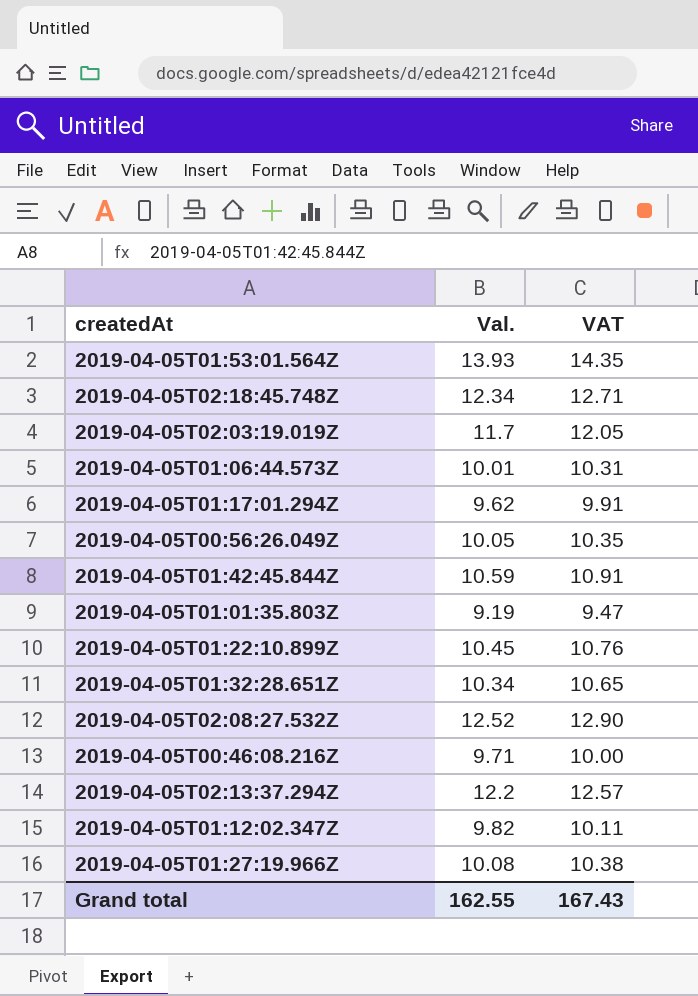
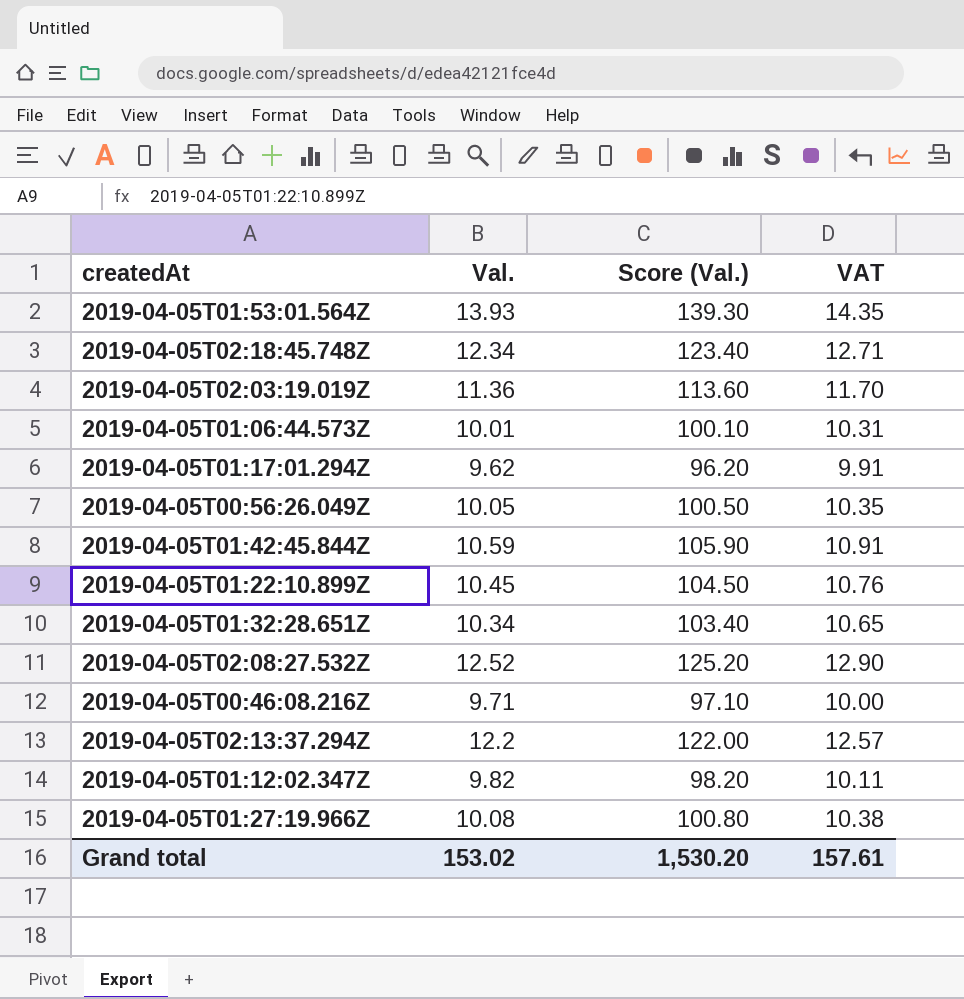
column Score (Val.) | formula: none -> [Val.] * 10
row 2019-04-05T01:01:35.803Z: 9.19 | 9.47 -> none
2019-04-05T02:03:19.019Z | Val.: 11.7 -> 11.36
2019-04-05T02:03:19.019Z | VAT: 12.05 -> 11.70
Grand total | Val.: 162.55 -> 153.02
Grand total | VAT: 167.43 -> 157.61

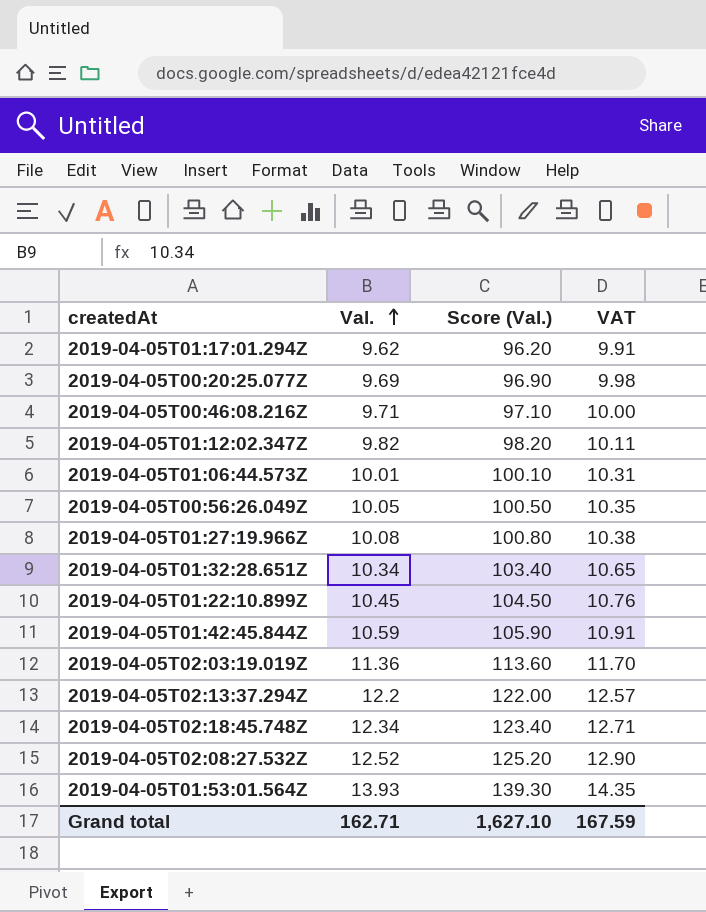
row order: none -> Val. ascending
row 2019-04-05T00:20:25.077Z: none -> 9.69 | 96.90 | 9.98
Grand total | Val.: 153.02 -> 162.71
Grand total | Score (Val.): 1,530.20 -> 1,627.10
Grand total | VAT: 157.61 -> 167.59

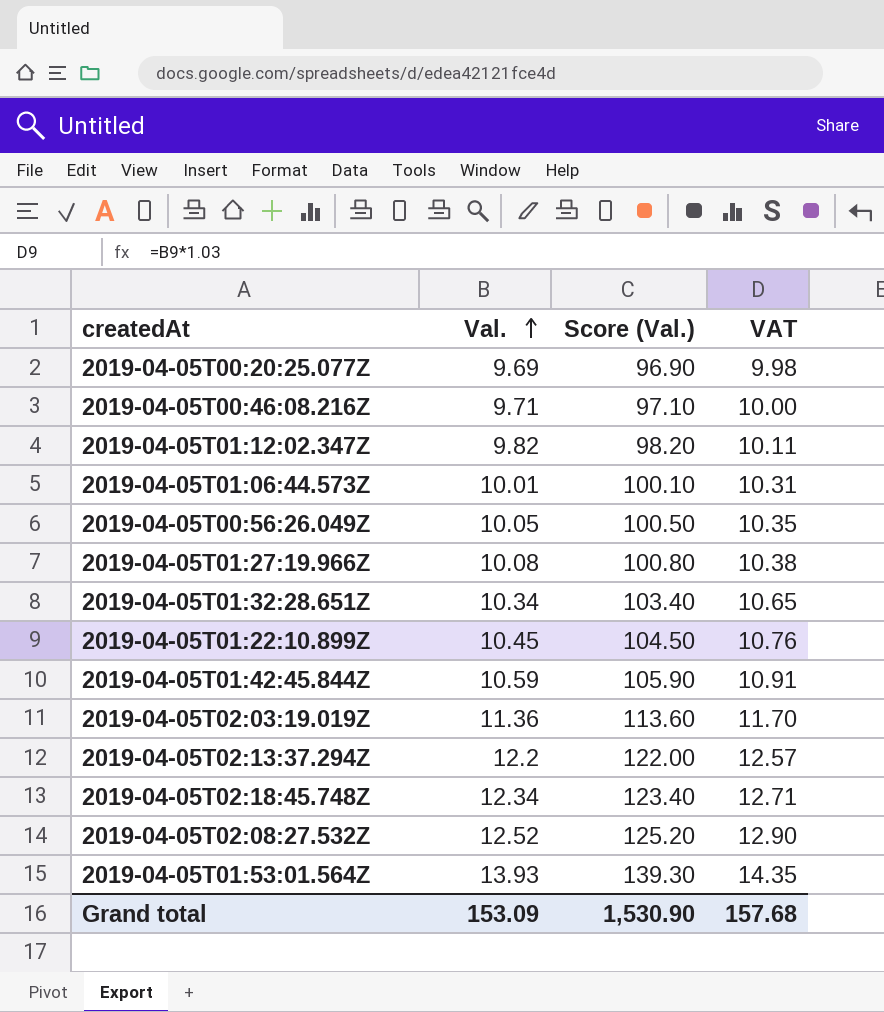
row 2019-04-05T01:17:01.294Z: 9.62 | 96.20 | 9.91 -> none
Grand total | Val.: 162.71 -> 153.09
Grand total | Score (Val.): 1,627.10 -> 1,530.90
Grand total | VAT: 167.59 -> 157.68

